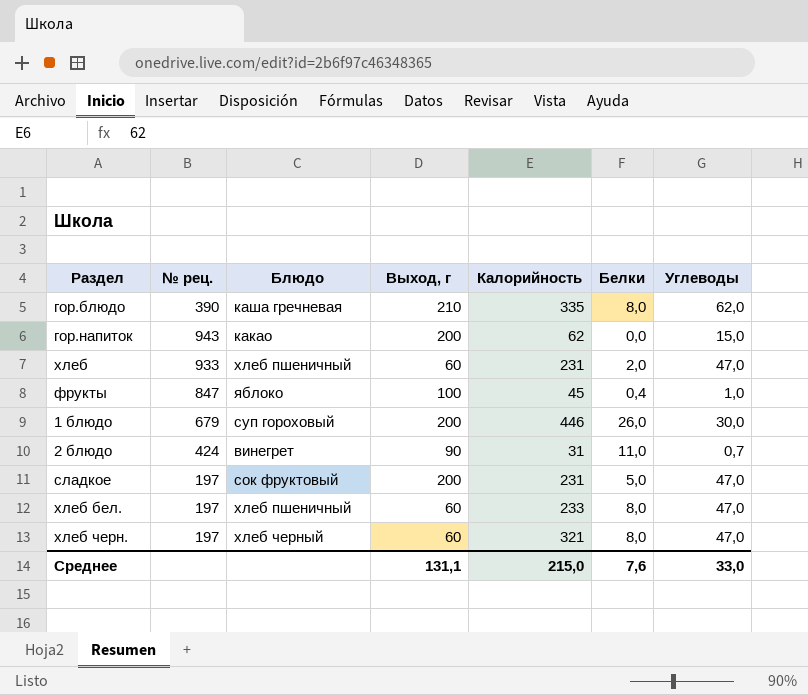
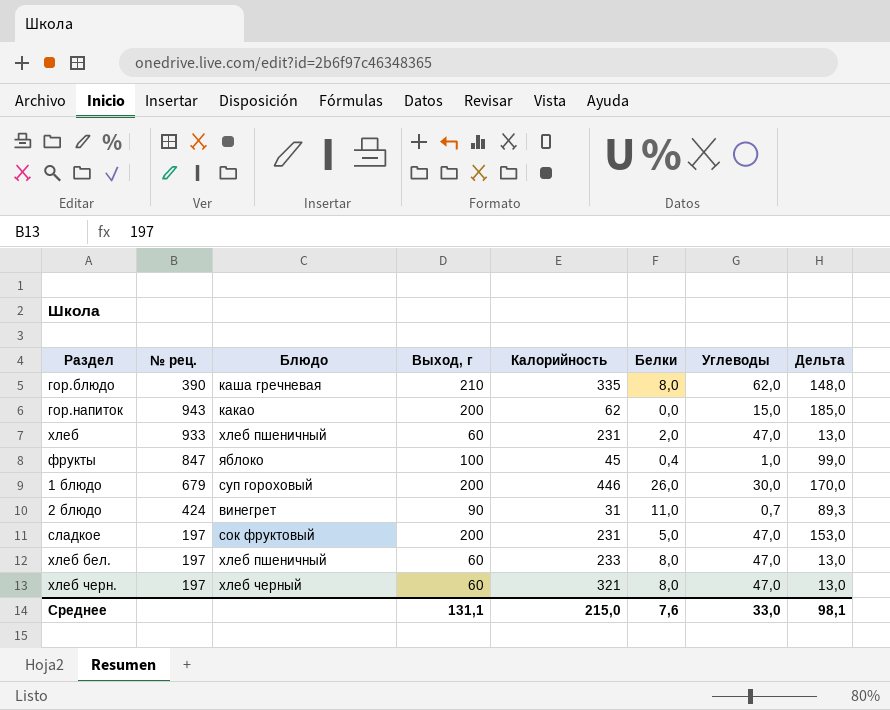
column Дельта | formula: none -> [Выход, г] - [Углеводы]

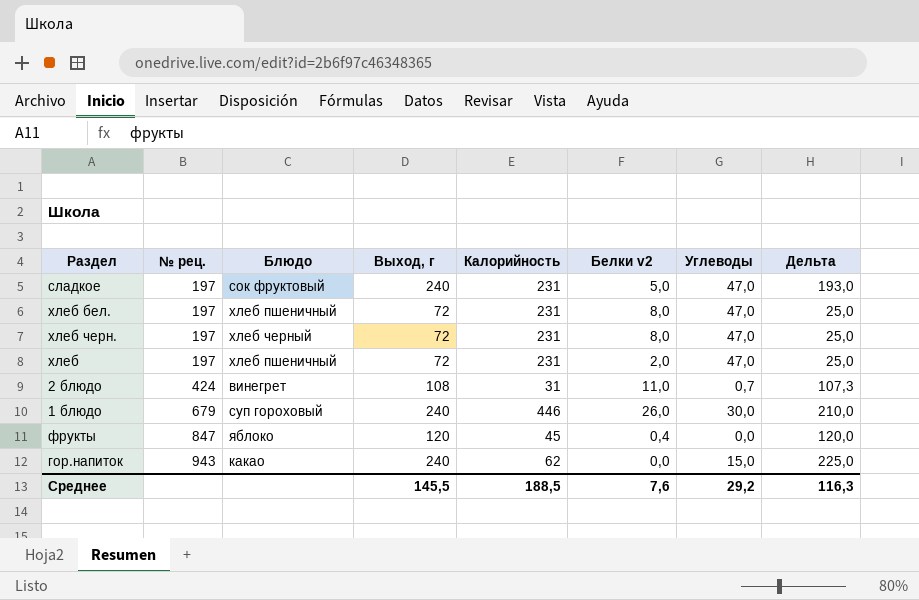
row order: none -> № рец. ascending
column name: Белки -> Белки v2
row гор.блюдо: 390 | каша гречневая | 210 | 335 | 8,0 | 62,0 | 148,0 -> none
сладкое | Выход, г: 200 -> 240
сладкое | Дельта: 153,0 -> 193,0
хлеб бел. | Выход, г: 60 -> 72
хлеб бел. | Калорийность: 233 -> 231
хлеб бел. | Дельта: 13,0 -> 25,0
хлеб черн. | Выход, г: 60 -> 72
хлеб черн. | Калорийность: 321 -> 231
хлеб черн. | Дельта: 13,0 -> 25,0
хлеб | № рец.: 933 -> 197
хлеб | Выход, г: 60 -> 72
хлеб | Дельта: 13,0 -> 25,0
2 блюдо | Выход, г: 90 -> 108
2 блюдо | Дельта: 89,3 -> 107,3
1 блюдо | Выход, г: 200 -> 240
1 блюдо | Дельта: 170,0 -> 210,0
фрукты | Выход, г: 100 -> 120
фрукты | Углеводы: 1,0 -> 0,0
фрукты | Дельта: 99,0 -> 120,0
гор.напиток | Выход, г: 200 -> 240
гор.напиток | Дельта: 185,0 -> 225,0
Среднее | Выход, г: 131,1 -> 145,5
Среднее | Калорийность: 215,0 -> 188,5
Среднее | Углеводы: 33,0 -> 29,2
Среднее | Дельта: 98,1 -> 116,3

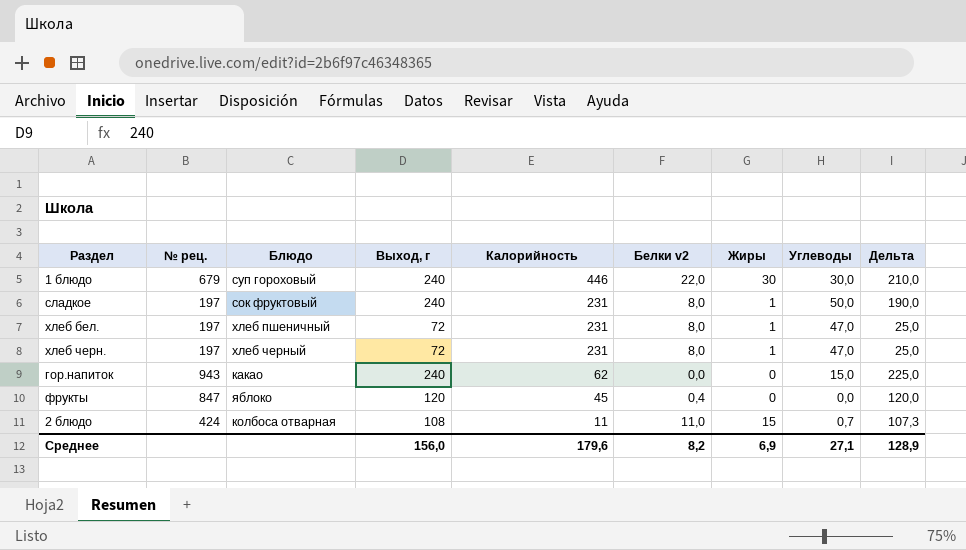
row order: № рец. ascending -> Калорийность descending
column Жиры | position: none -> 7
row хлеб: 197 | хлеб пшеничный | 72 | 231 | 2,0 | 47,0 | 25,0 -> none
1 блюдо | Белки v2: 26,0 -> 22,0
сладкое | Белки v2: 5,0 -> 8,0
сладкое | Углеводы: 47,0 -> 50,0
сладкое | Дельта: 193,0 -> 190,0
2 блюдо | Блюдо: винегрет -> колбоса отварная
2 блюдо | Калорийность: 31 -> 11
Среднее | Выход, г: 145,5 -> 156,0
Среднее | Калорийность: 188,5 -> 179,6
Среднее | Белки v2: 7,6 -> 8,2
Среднее | Углеводы: 29,2 -> 27,1
Среднее | Дельта: 116,3 -> 128,9

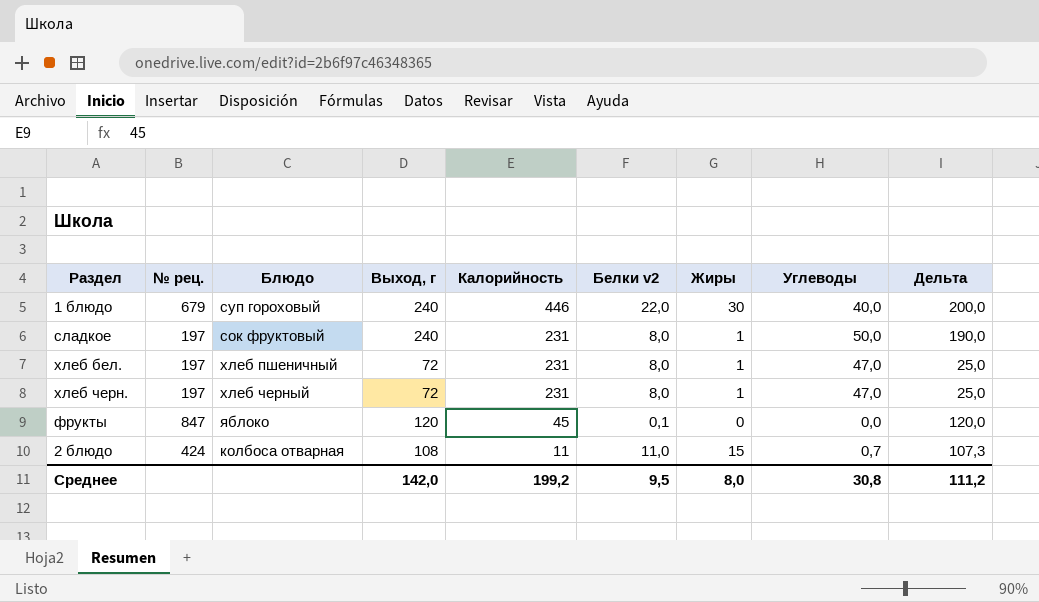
row гор.напиток: 943 | какао | 240 | 62 | 0,0 | 0 | 15,0 | 225,0 -> none
1 блюдо | Углеводы: 30,0 -> 40,0
1 блюдо | Дельта: 210,0 -> 200,0
фрукты | Белки v2: 0,4 -> 0,1
Среднее | Выход, г: 156,0 -> 142,0
Среднее | Калорийность: 179,6 -> 199,2
Среднее | Белки v2: 8,2 -> 9,5
Среднее | Жиры: 6,9 -> 8,0
Среднее | Углеводы: 27,1 -> 30,8
Среднее | Дельта: 128,9 -> 111,2

